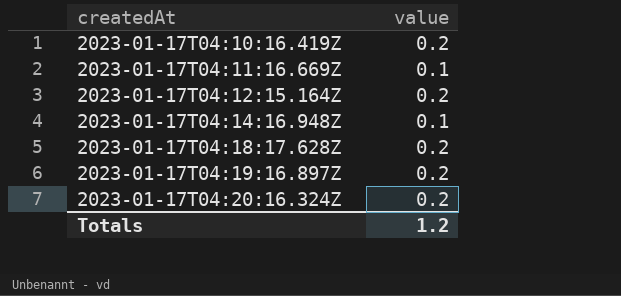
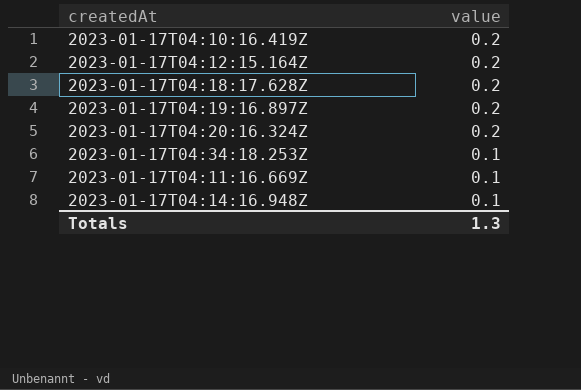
row order: createdAt ascending -> value descending
row 2023-01-17T04:34:18.253Z: none -> 0.1
Totals | value: 1.2 -> 1.3

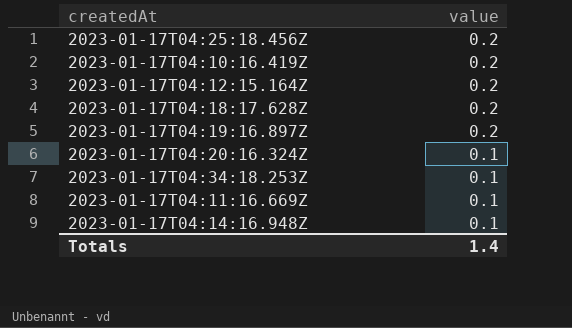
row 2023-01-17T04:25:18.456Z: none -> 0.2
2023-01-17T04:20:16.324Z | value: 0.2 -> 0.1
Totals | value: 1.3 -> 1.4

